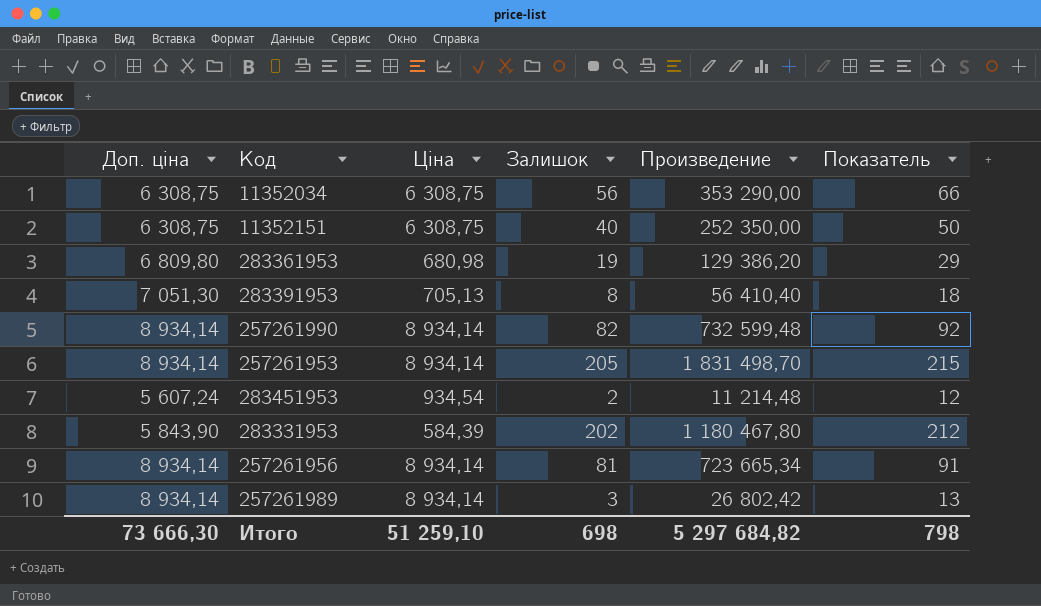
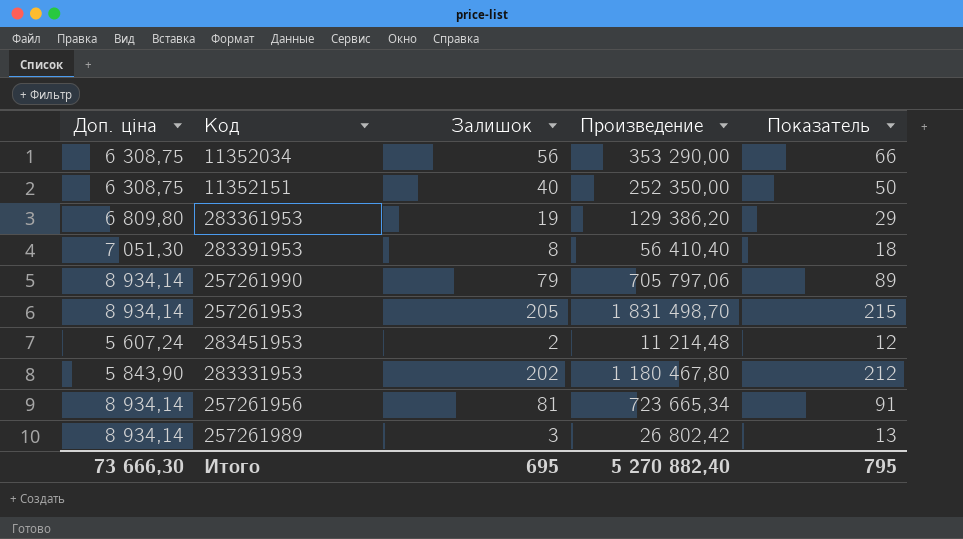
column Ціна | position: 3 -> none
257261990 | Залишок: 82 -> 79
257261990 | Произведение: 732 599,48 -> 705 797,06
257261990 | Показатель: 92 -> 89
Итого | Залишок: 698 -> 695
Итого | Произведение: 5 297 684,82 -> 5 270 882,40
Итого | Показатель: 798 -> 795

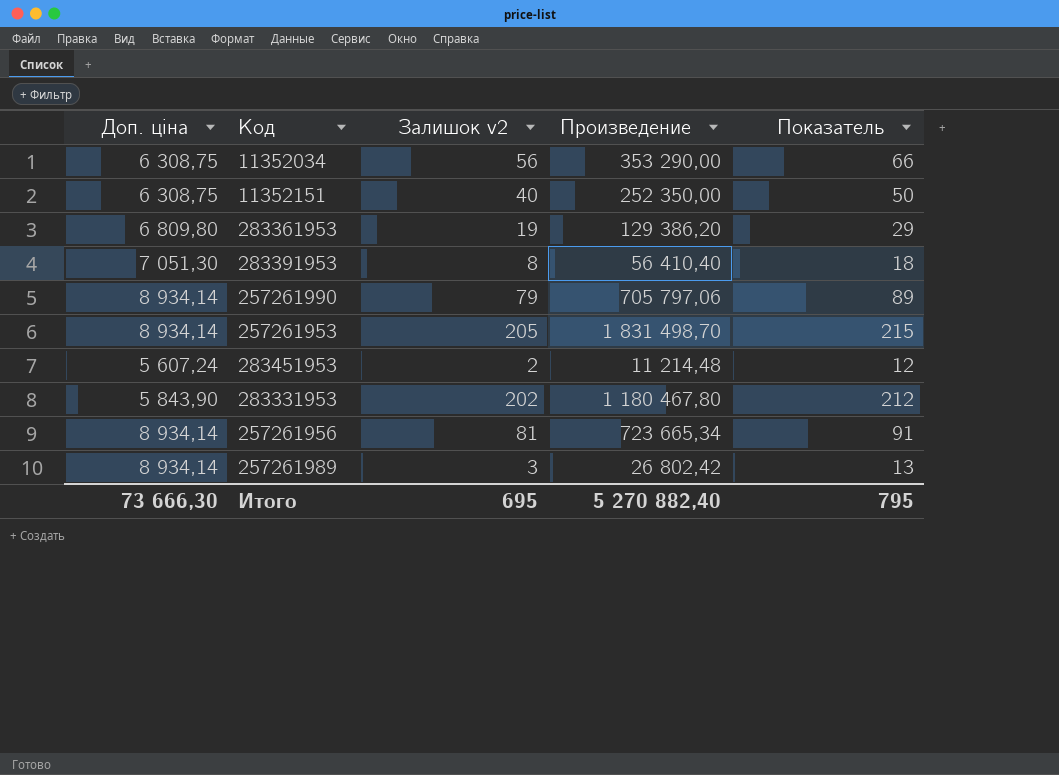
column name: Залишок -> Залишок v2

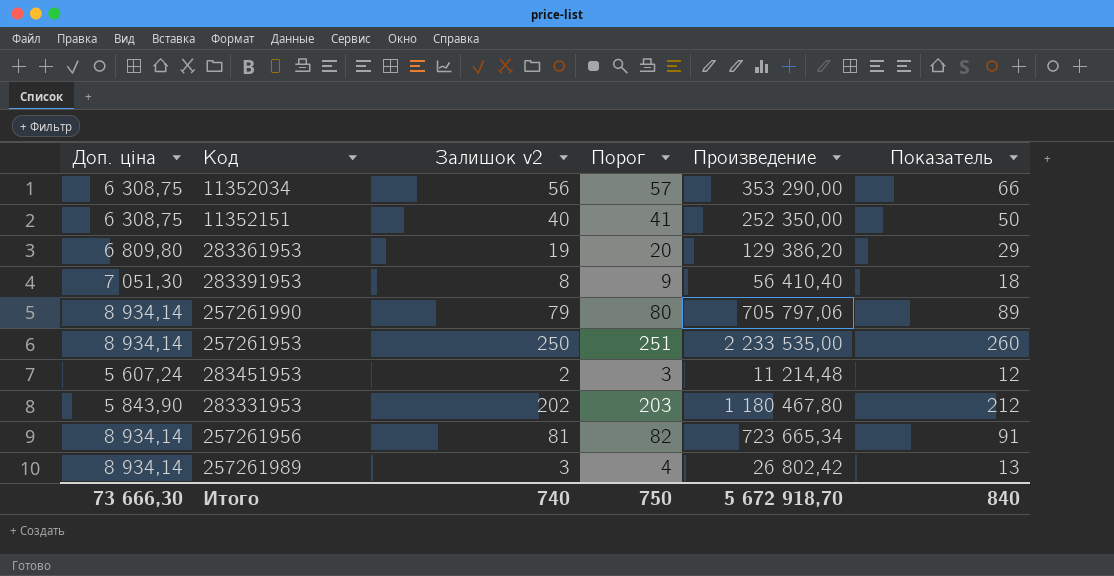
column Порог | formula: none -> [Залишок v2] + 1
257261953 | Залишок v2: 205 -> 250
257261953 | Произведение: 1 831 498,70 -> 2 233 535,00
257261953 | Показатель: 215 -> 260
Итого | Залишок v2: 695 -> 740
Итого | Произведение: 5 270 882,40 -> 5 672 918,70
Итого | Показатель: 795 -> 840

